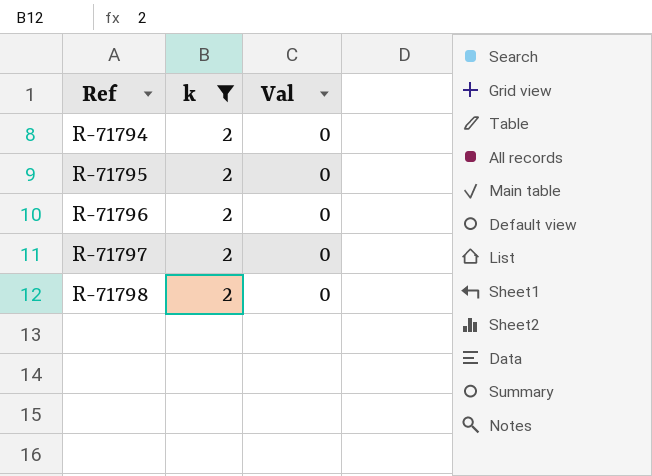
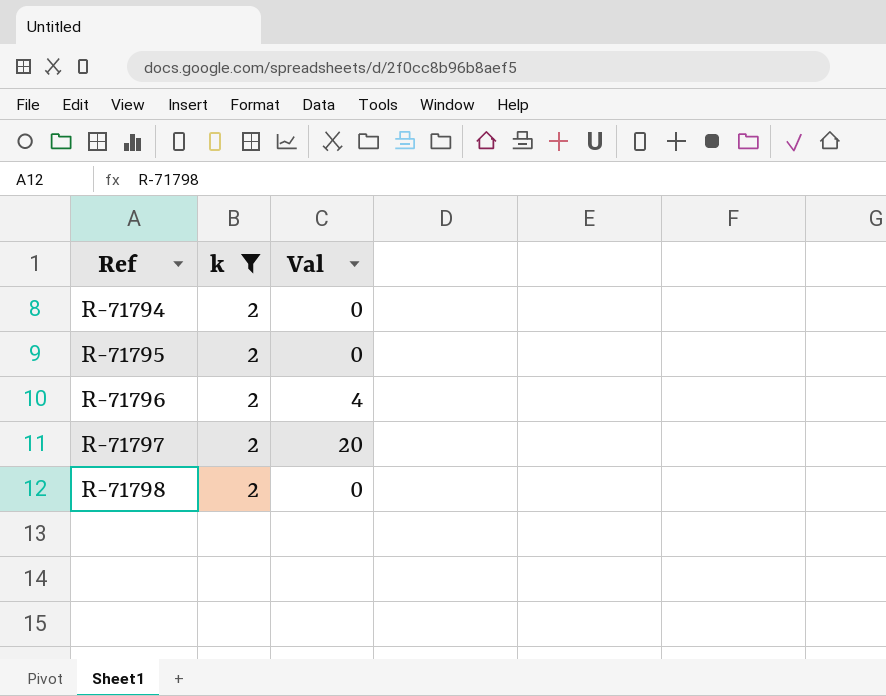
R-71796 | Val: 0 -> 4
R-71797 | Val: 0 -> 20

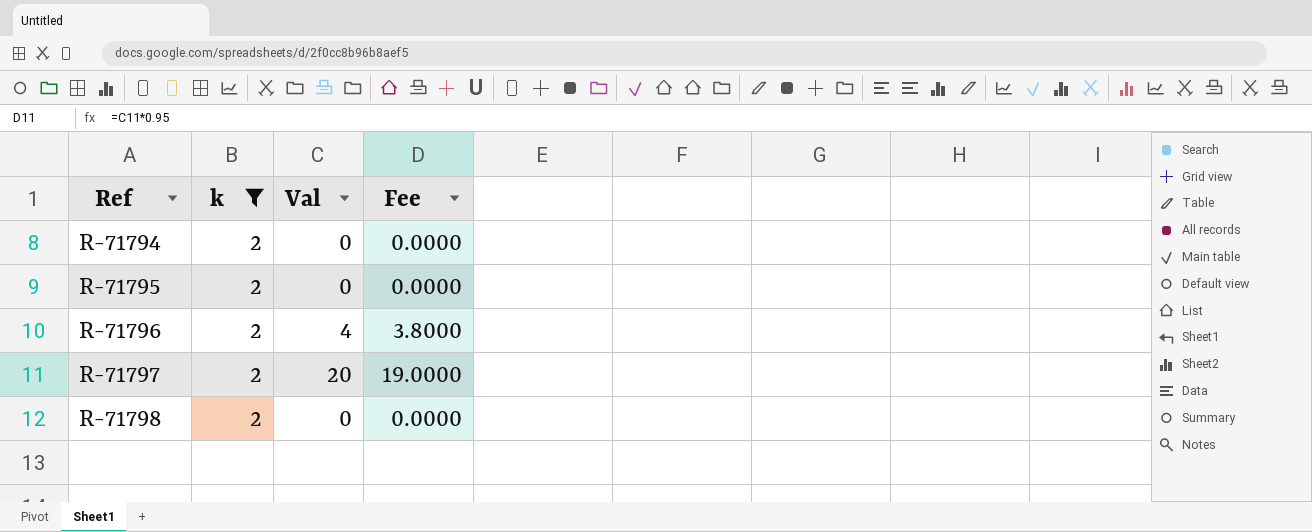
column Fee | formula: none -> [Val] * 0.95

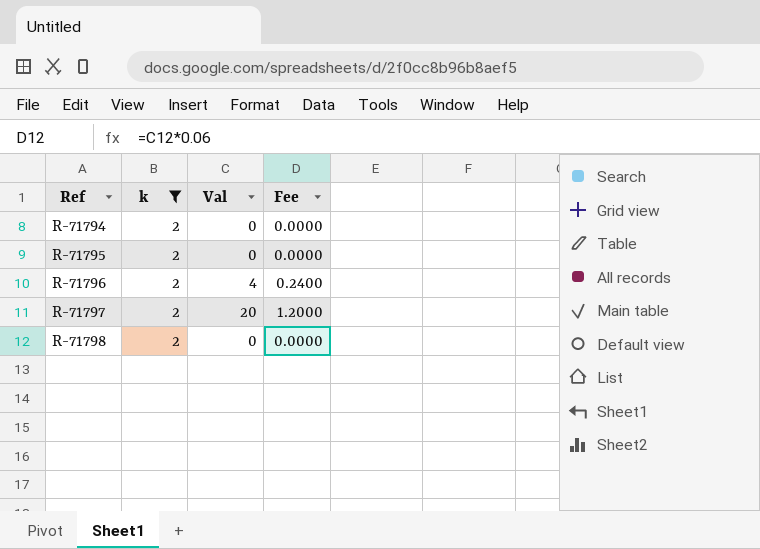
column Fee | formula: [Val] * 0.95 -> [Val] * 0.06

